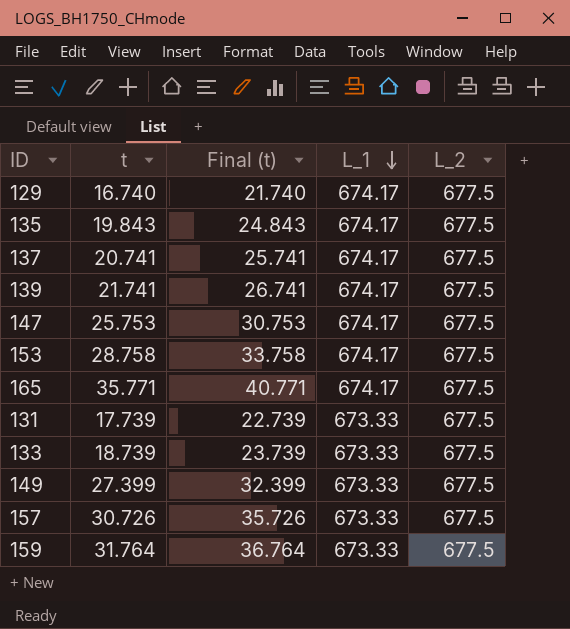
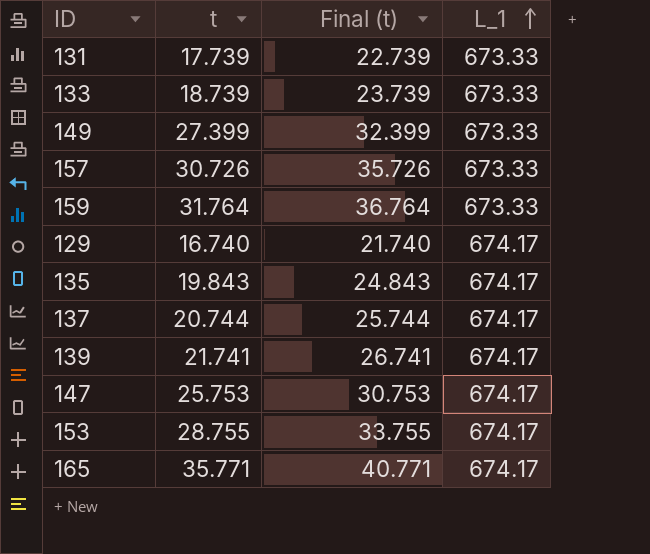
row order: L_1 descending -> L_1 ascending
column L_2 | position: 5 -> none
137 | t: 20.741 -> 20.744
137 | Final (t): 25.741 -> 25.744
153 | t: 28.758 -> 28.755
153 | Final (t): 33.758 -> 33.755

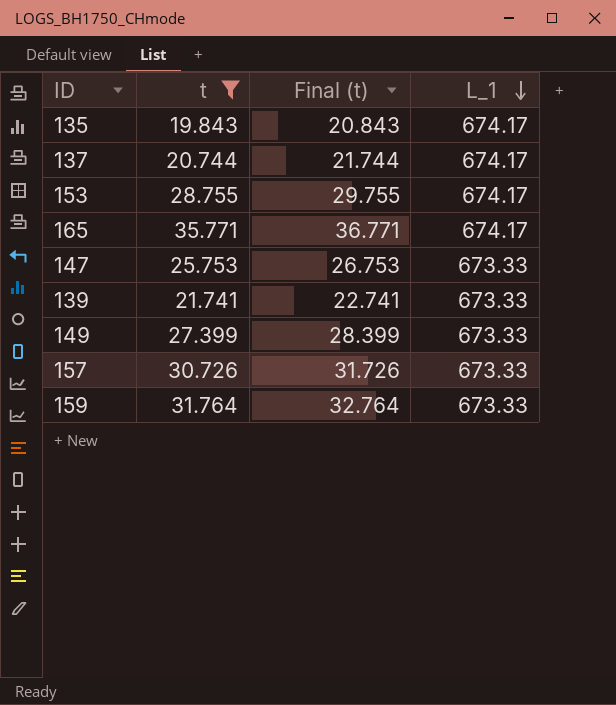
filter: none -> t >= 19.843
row order: L_1 ascending -> L_1 descending
column Final (t) | formula: [t] + 5 -> [t] + 1
147 | L_1: 674.17 -> 673.33
139 | L_1: 674.17 -> 673.33

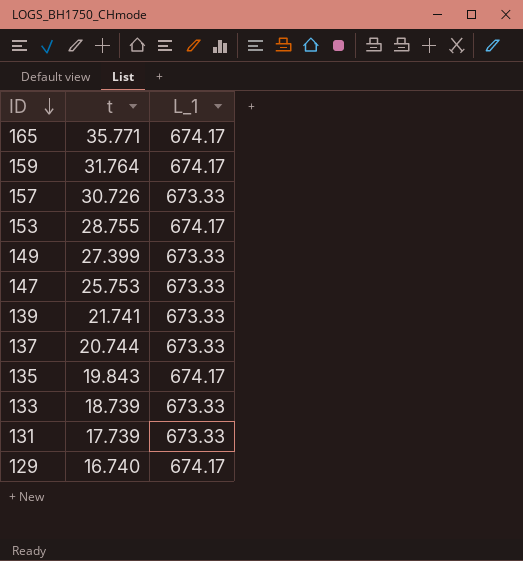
filter: t >= 19.843 -> none
row order: L_1 descending -> ID descending
column Final (t) | formula: [t] + 1 -> none
159 | L_1: 673.33 -> 674.17
137 | L_1: 674.17 -> 673.33

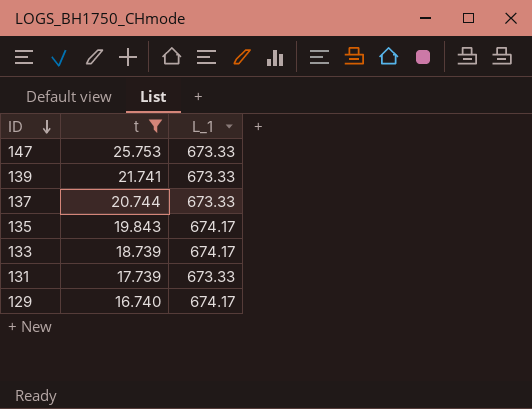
filter: none -> t <= 25.753
133 | L_1: 673.33 -> 674.17

